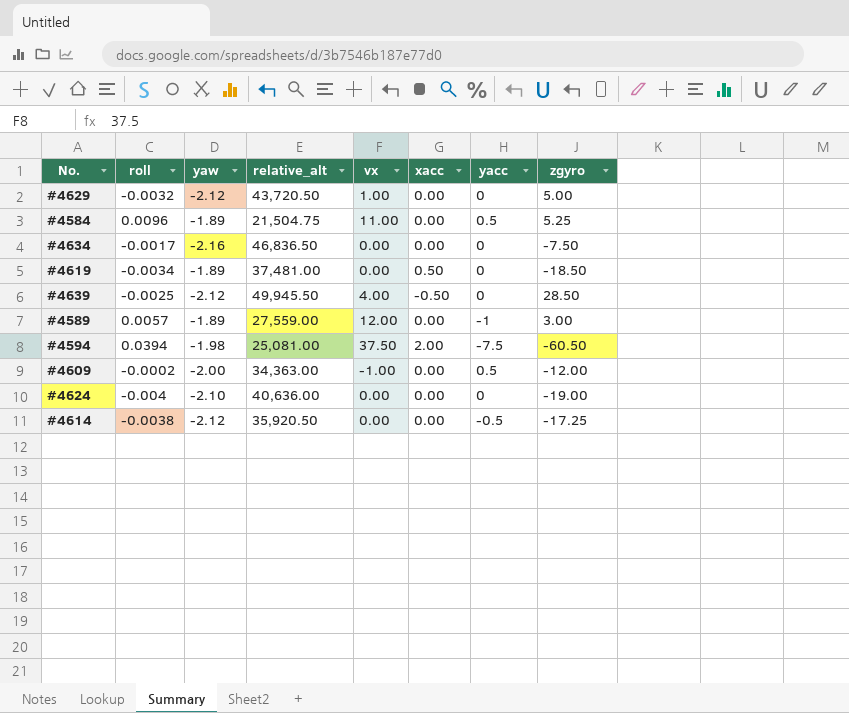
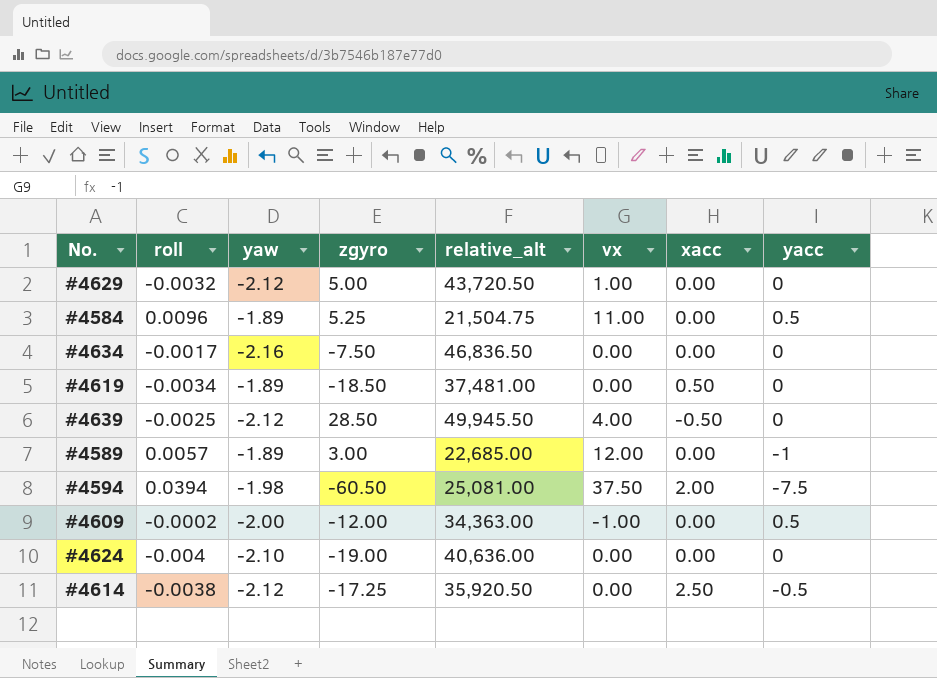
column zgyro | position: 8 -> 4
#4589 | relative_alt: 27,559.00 -> 22,685.00
#4614 | xacc: 0.00 -> 2.50

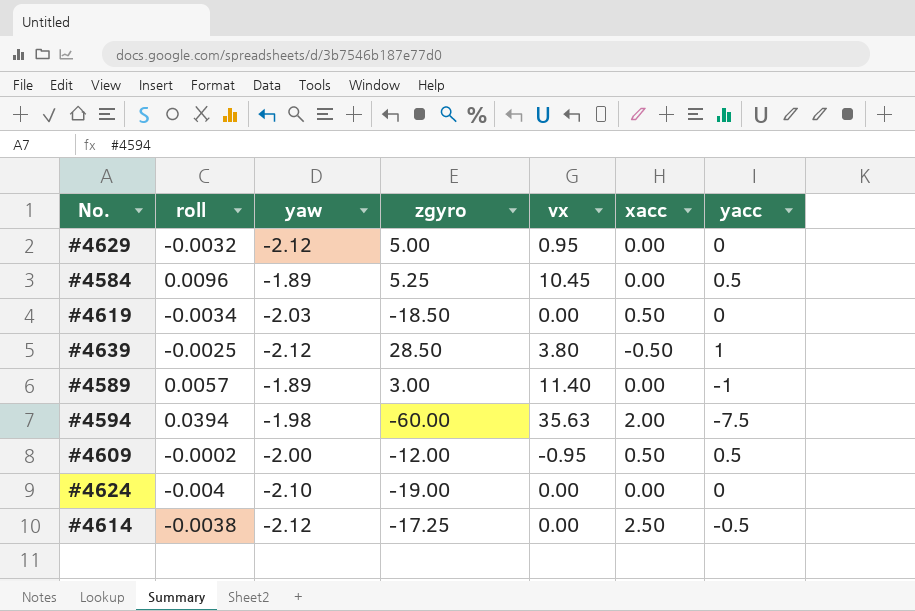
column relative_alt | position: 5 -> none
row #4634: -0.0017 | -2.16 | -7.50 | 46,836.50 | 0.00 | 0.00 | 0 -> none
#4629 | vx: 1.00 -> 0.95
#4584 | vx: 11.00 -> 10.45
#4619 | yaw: -1.89 -> -2.03
#4639 | vx: 4.00 -> 3.80
#4639 | yacc: 0 -> 1
#4589 | vx: 12.00 -> 11.40
#4594 | zgyro: -60.50 -> -60.00
#4594 | vx: 37.50 -> 35.63
#4609 | vx: -1.00 -> -0.95
#4609 | xacc: 0.00 -> 0.50

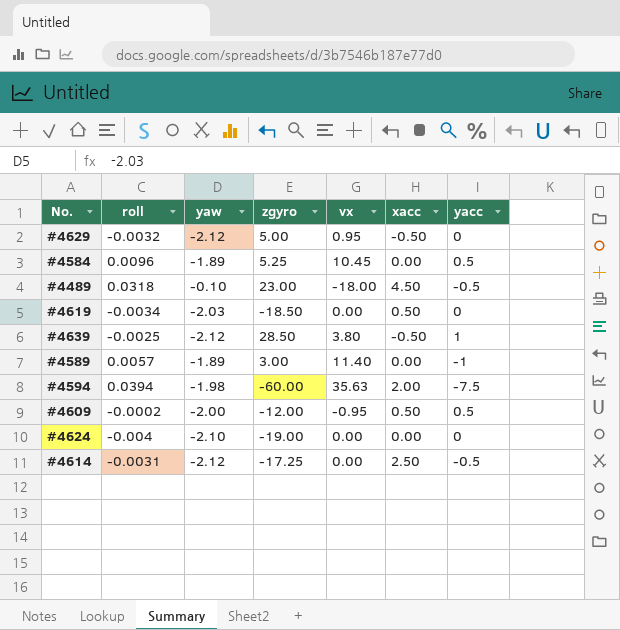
#4629 | xacc: 0.00 -> -0.50
row #4489: none -> 0.0318 | -0.10 | 23.00 | -18.00 | 4.50 | -0.5
#4614 | roll: -0.0038 -> -0.0031

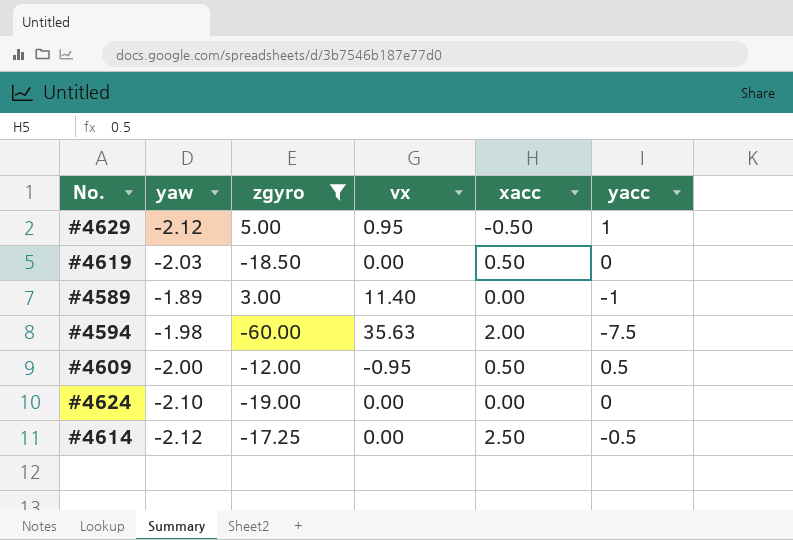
filter: none -> zgyro <= 5.00
column roll | position: 2 -> none
#4629 | yacc: 0 -> 1

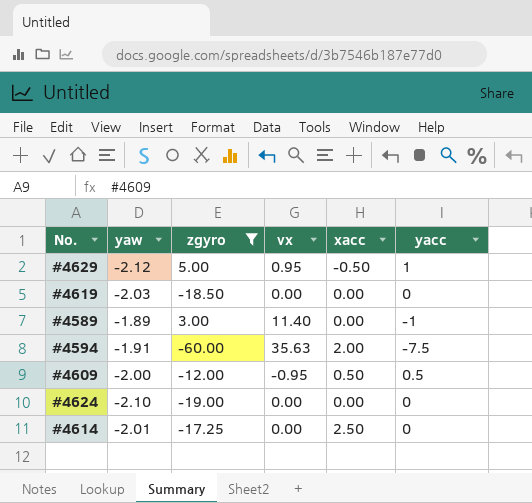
#4619 | xacc: 0.50 -> 0.00
#4594 | yaw: -1.98 -> -1.91
#4614 | yaw: -2.12 -> -2.01
#4614 | yacc: -0.5 -> 0

